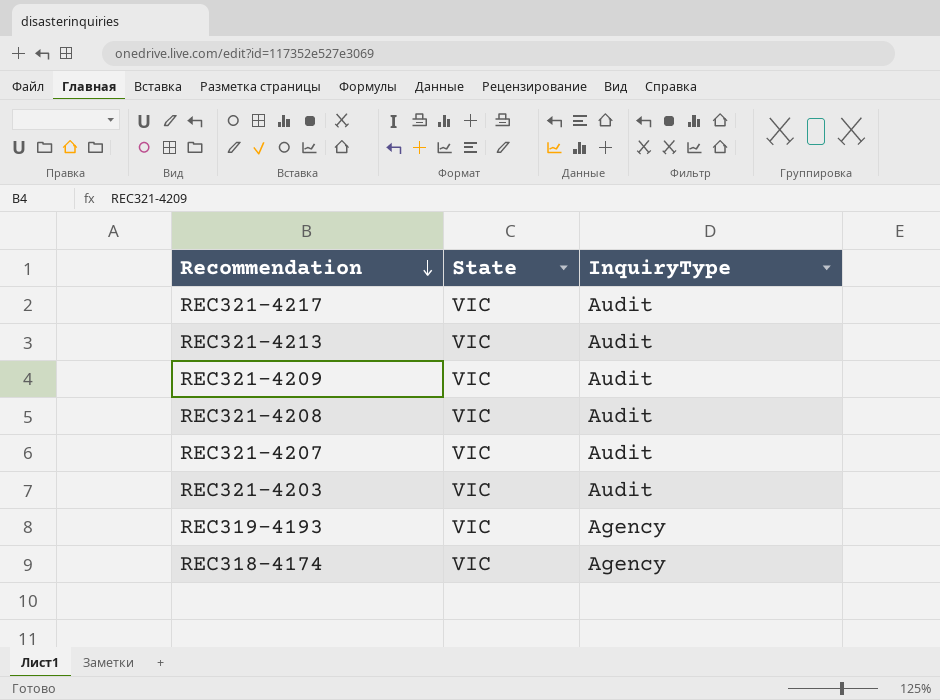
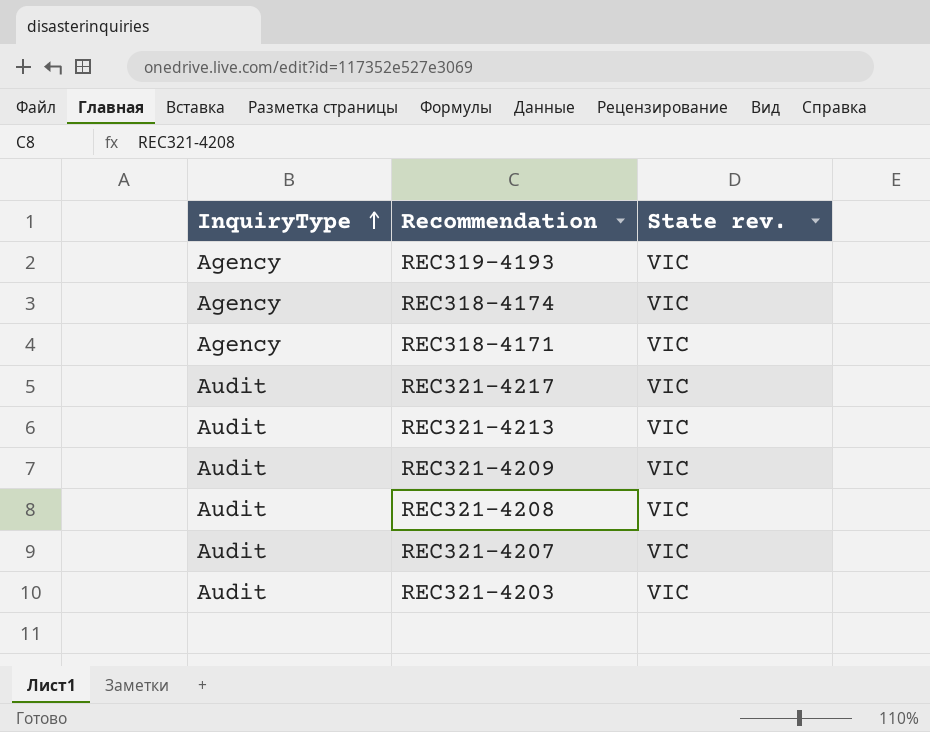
row order: Recommendation descending -> InquiryType ascending
column InquiryType | position: 3 -> 1
column name: State -> State rev.
row REC318-4171: none -> Agency | VIC

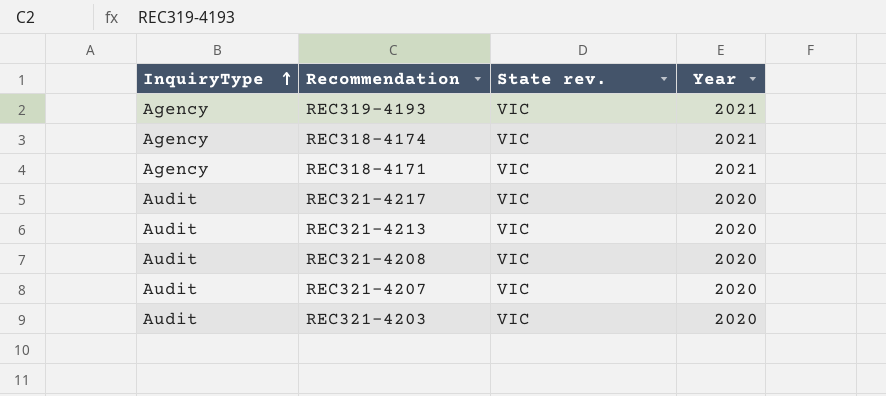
column Year | position: none -> 4
row REC321-4209: Audit | VIC -> none

